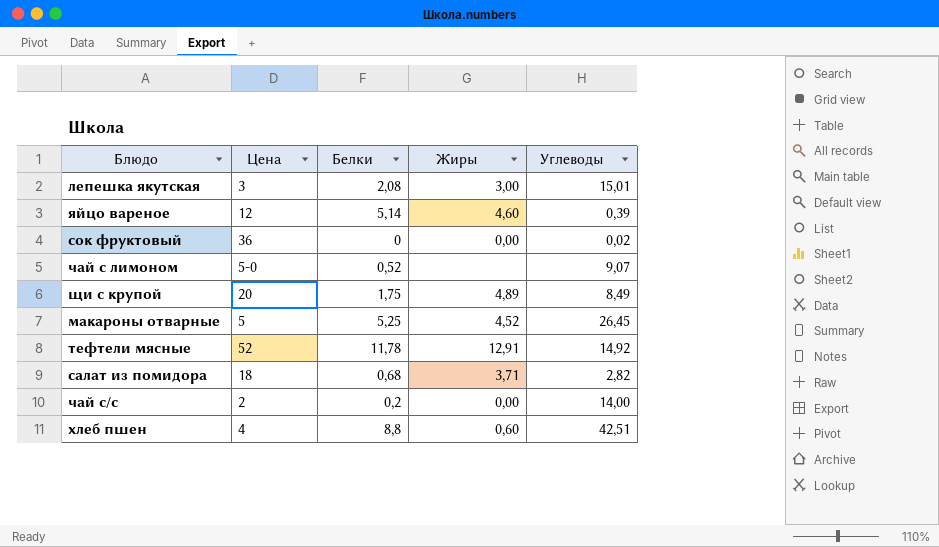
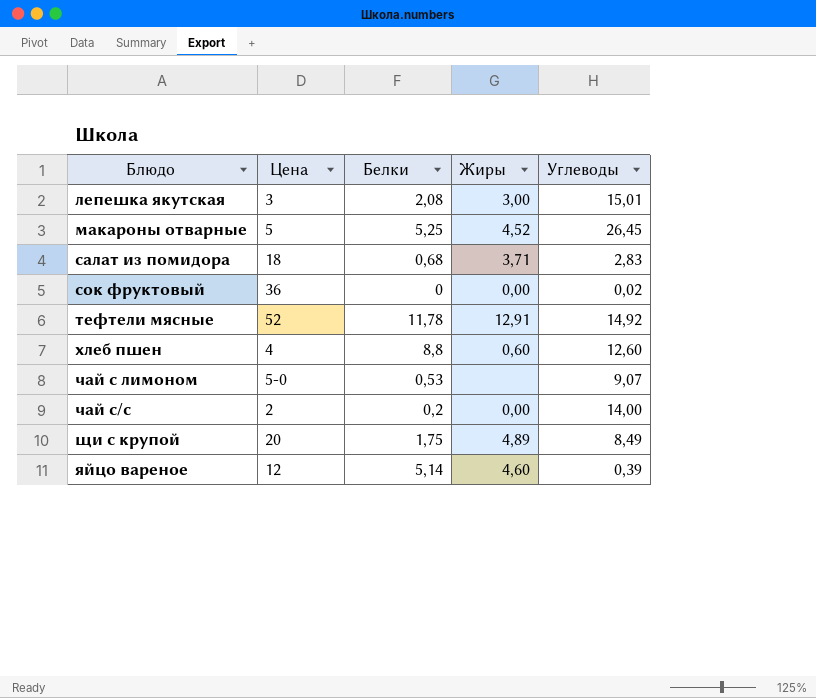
row order: none -> Блюдо ascending
салат из помидора | Углеводы: 2,82 -> 2,83
хлеб пшен | Углеводы: 42,51 -> 12,60
чай с лимоном | Белки: 0,52 -> 0,53

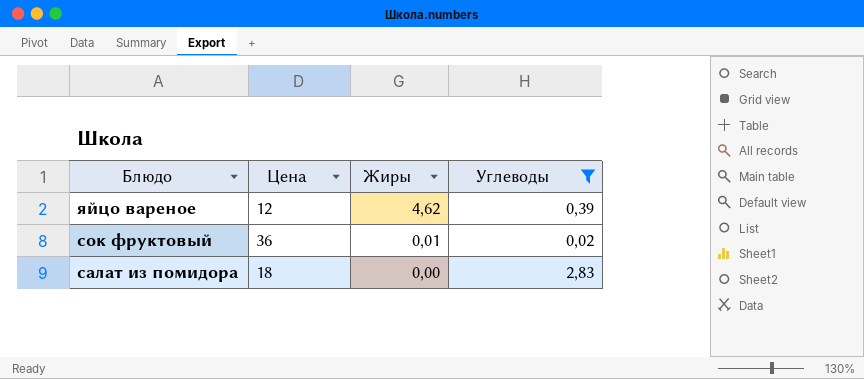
filter: none -> Углеводы <= 2,83
row order: Блюдо ascending -> Блюдо descending
column Белки | position: 3 -> none
яйцо вареное | Жиры: 4,60 -> 4,62
сок фруктовый | Жиры: 0,00 -> 0,01
салат из помидора | Жиры: 3,71 -> 0,00

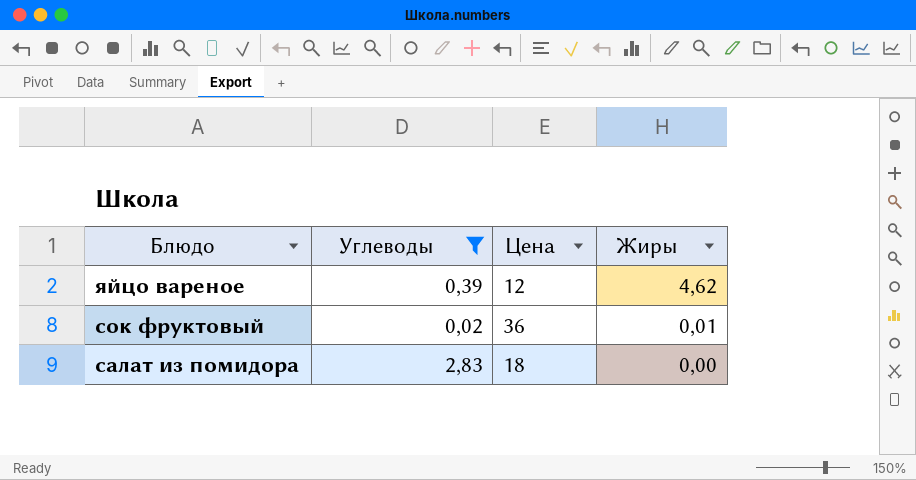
column Углеводы | position: 4 -> 2

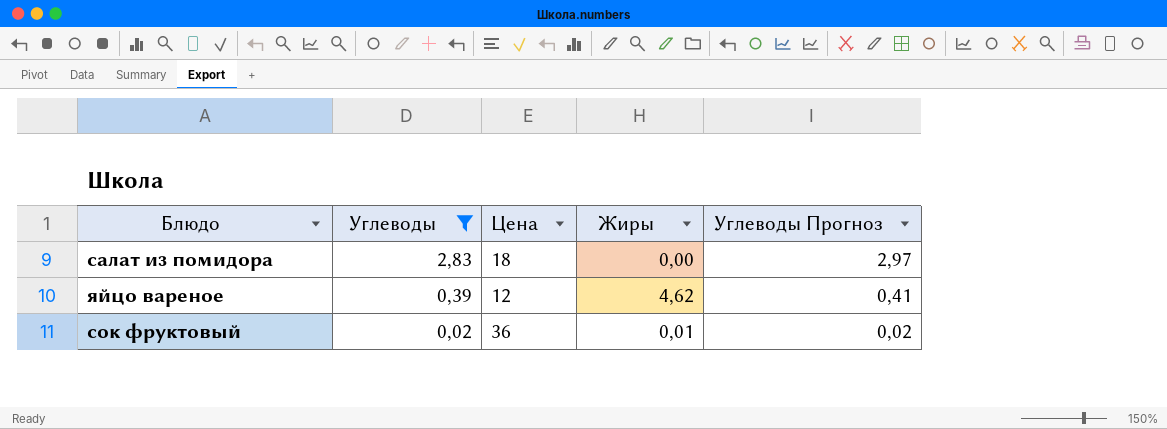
row order: Блюдо descending -> Углеводы descending
column Углеводы Прогноз | formula: none -> [Углеводы] * 1,05

